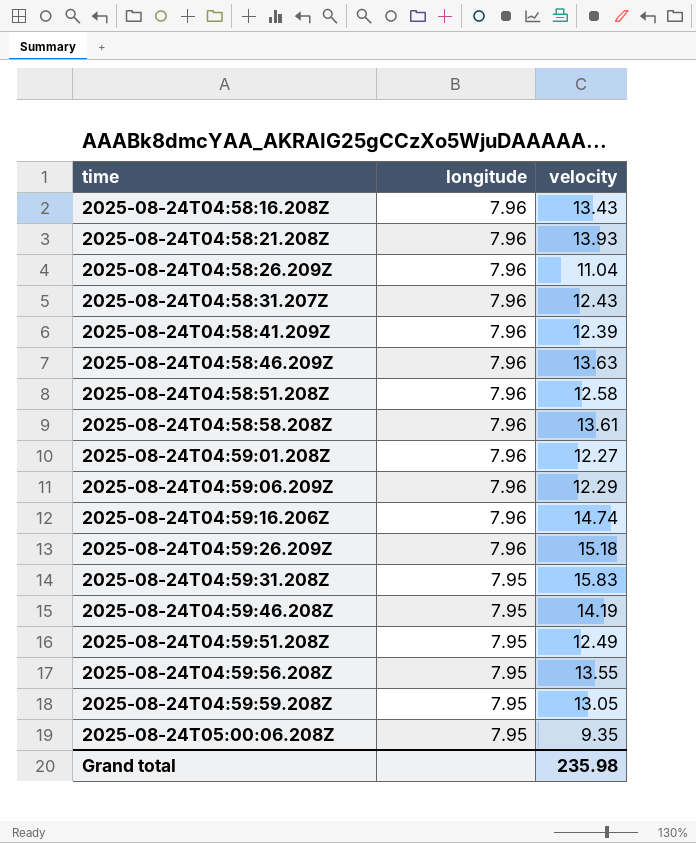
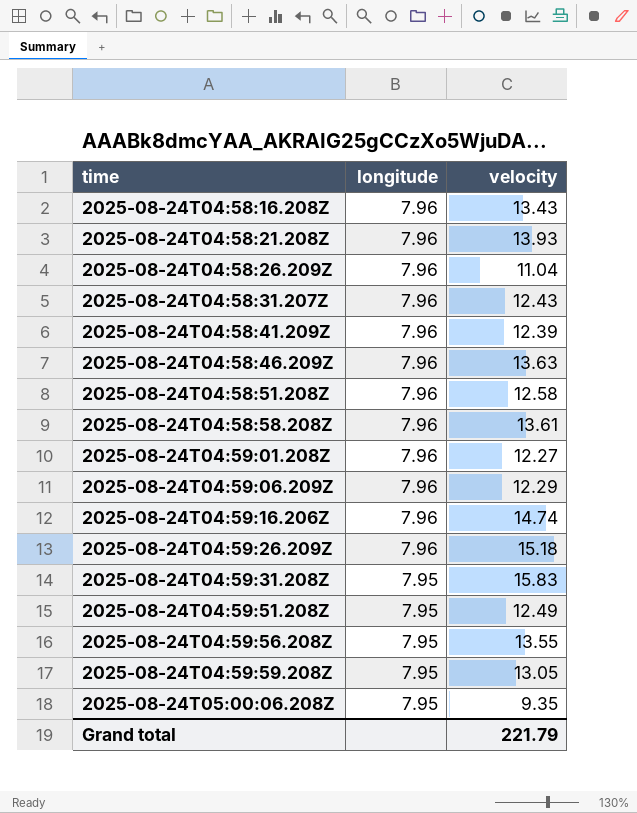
row 2025-08-24T04:59:46.208Z: 7.95 | 14.19 -> none
Grand total | velocity: 235.98 -> 221.79

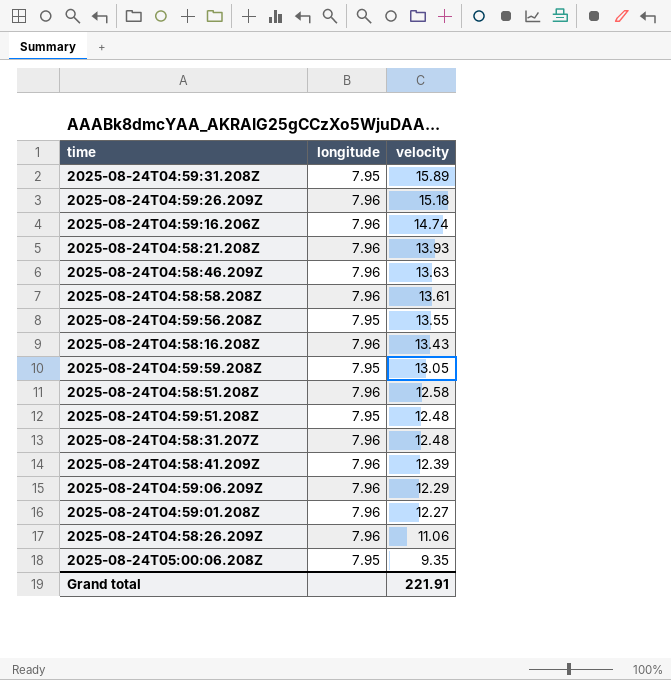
row order: time ascending -> velocity descending
2025-08-24T04:59:31.208Z | velocity: 15.83 -> 15.89
2025-08-24T04:59:51.208Z | velocity: 12.49 -> 12.48
2025-08-24T04:58:31.207Z | velocity: 12.43 -> 12.48
2025-08-24T04:58:26.209Z | velocity: 11.04 -> 11.06
Grand total | velocity: 221.79 -> 221.91

